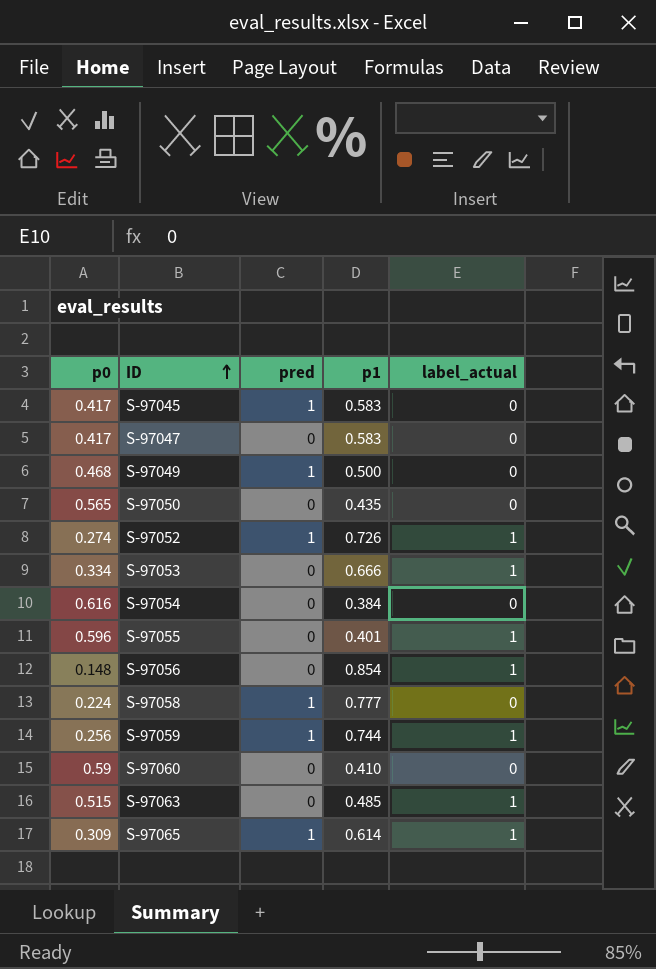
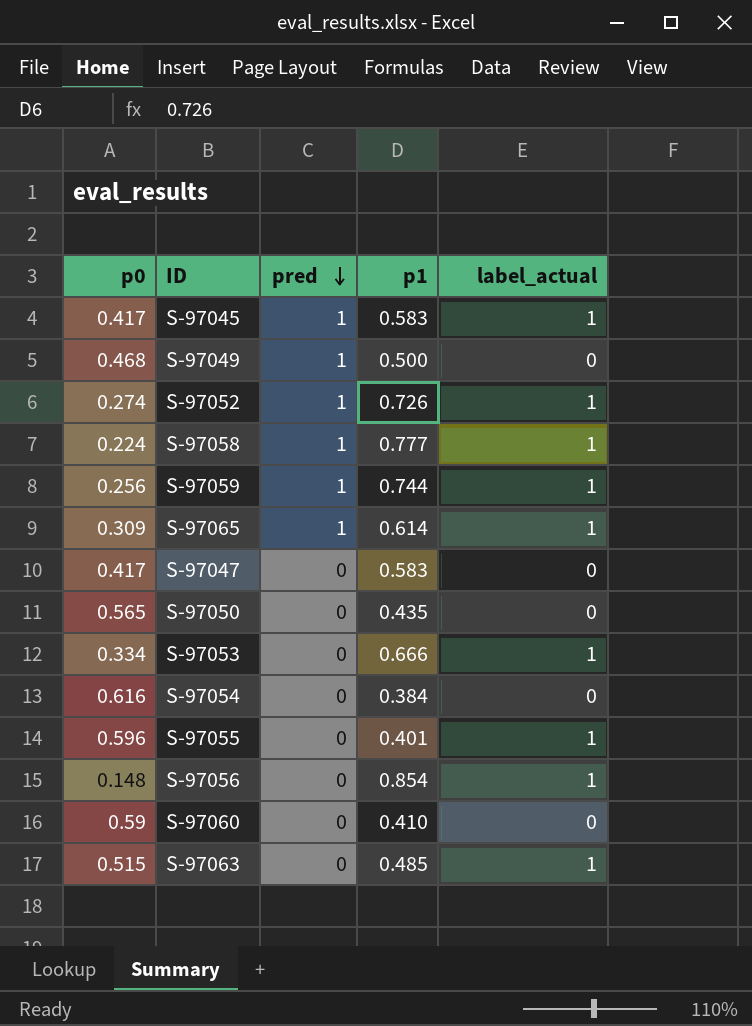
row order: ID ascending -> pred descending
S-97045 | label_actual: 0 -> 1
S-97058 | label_actual: 0 -> 1

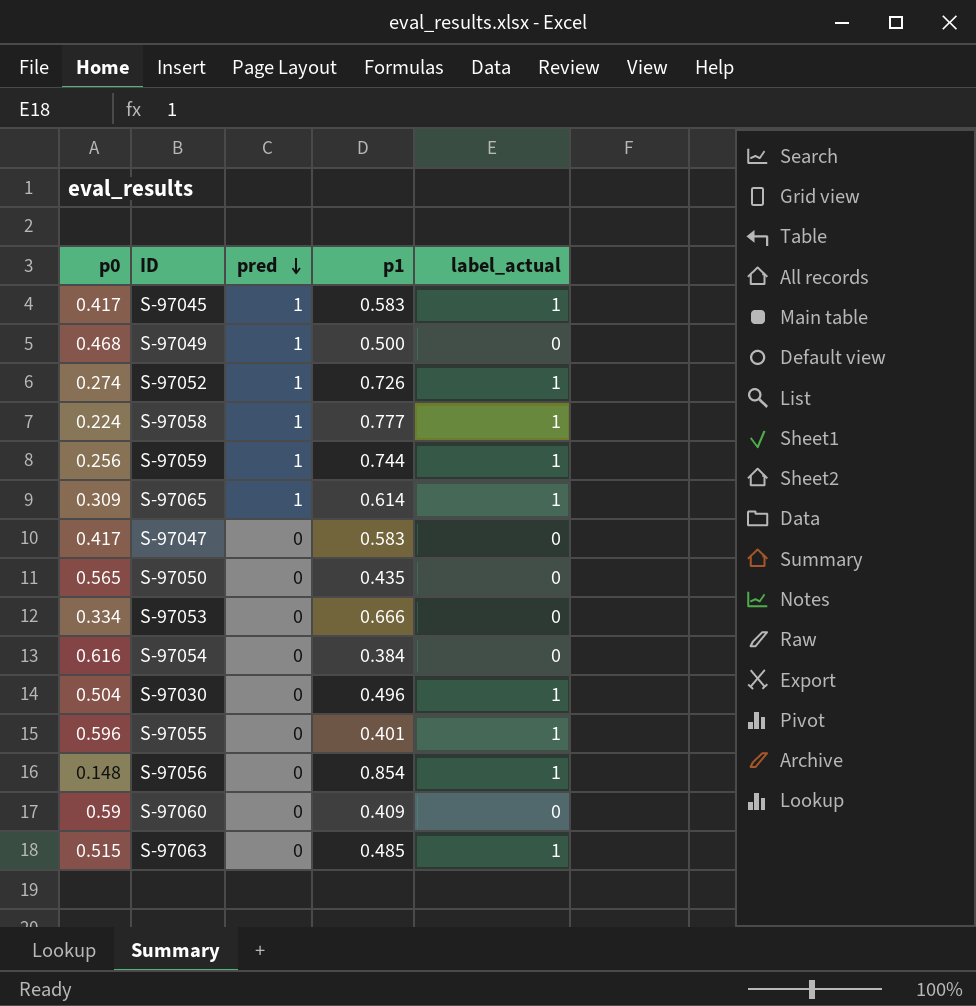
S-97053 | label_actual: 1 -> 0
row S-97030: none -> 0.504 | 0 | 0.496 | 1
S-97060 | p1: 0.410 -> 0.409

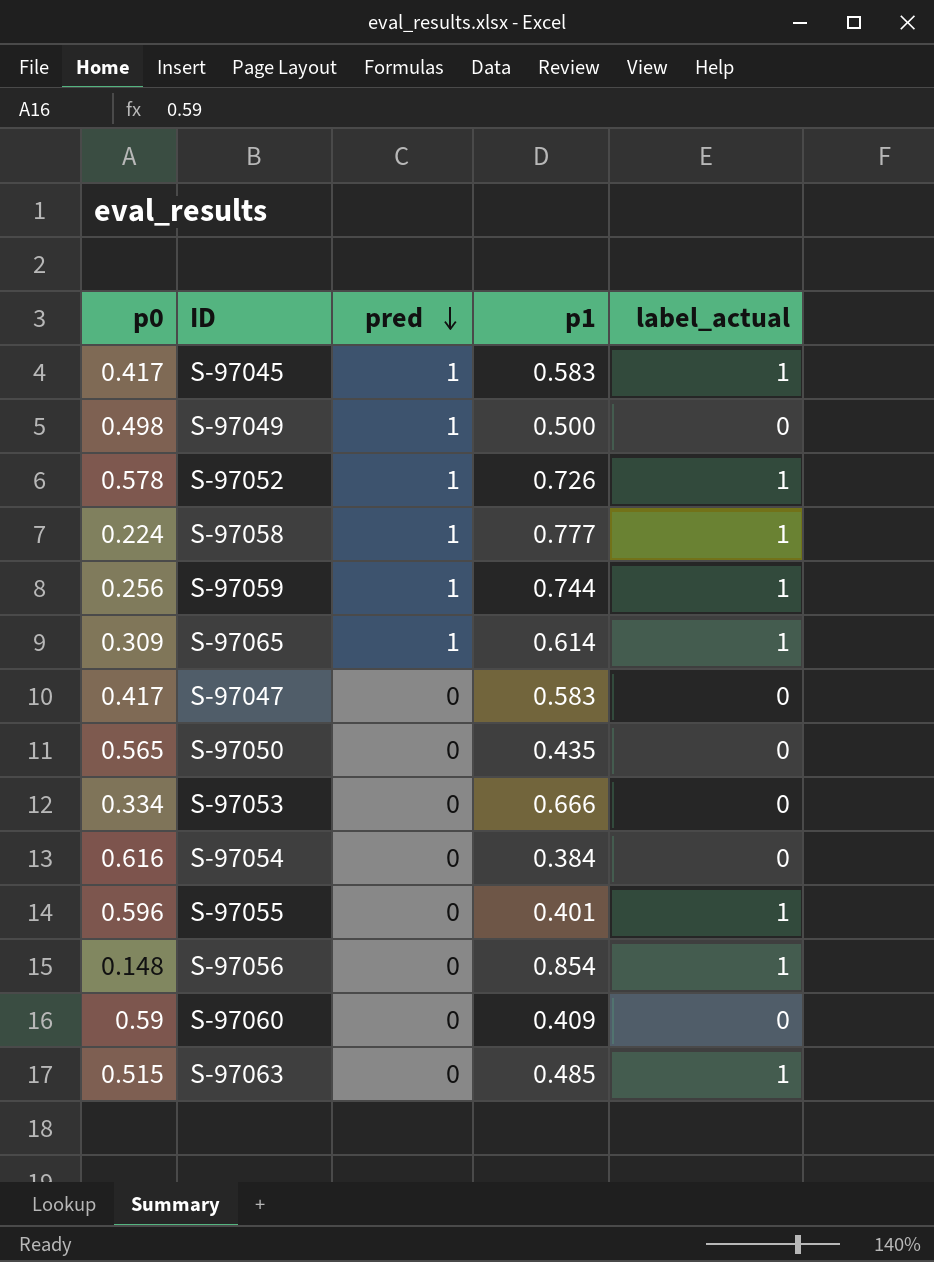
row S-97030: 0.504 | 0 | 0.496 | 1 -> none
S-97049 | p0: 0.468 -> 0.498
S-97052 | p0: 0.274 -> 0.578

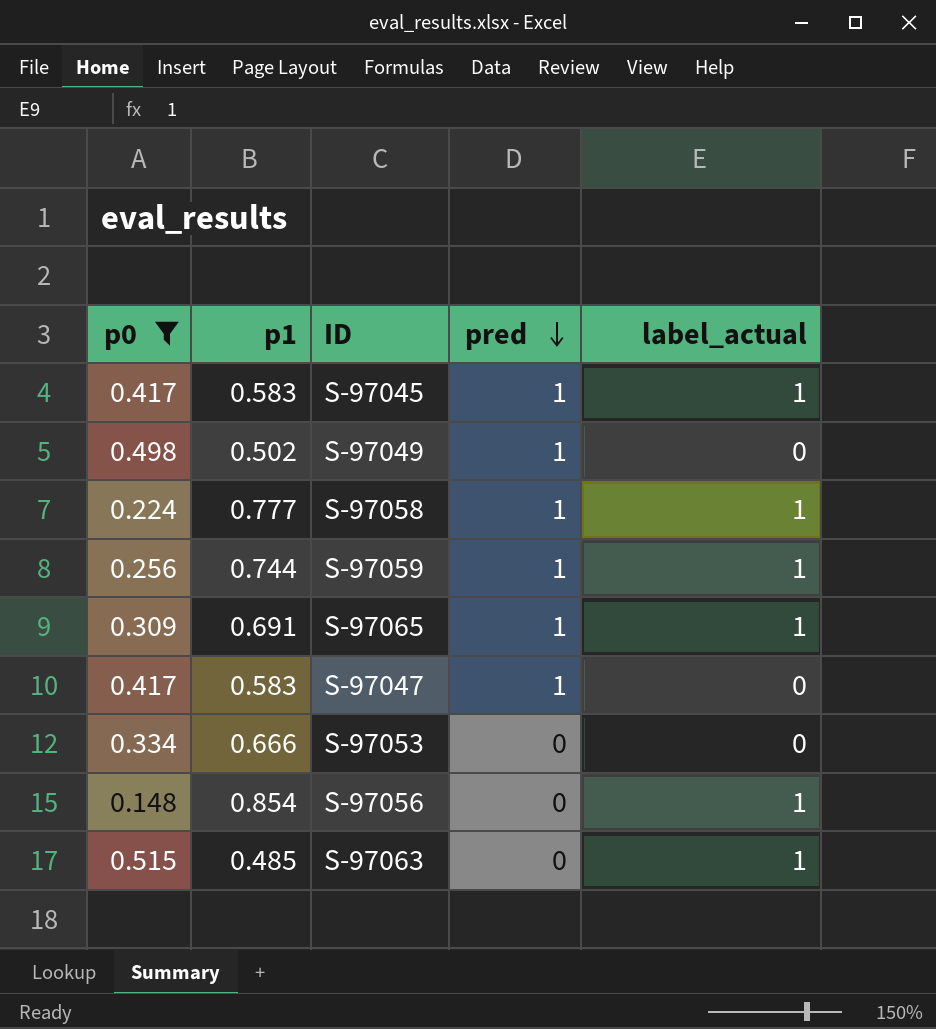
filter: none -> p0 <= 0.515
column p1 | position: 4 -> 2
S-97049 | p1: 0.500 -> 0.502
S-97065 | p1: 0.614 -> 0.691
S-97047 | pred: 0 -> 1

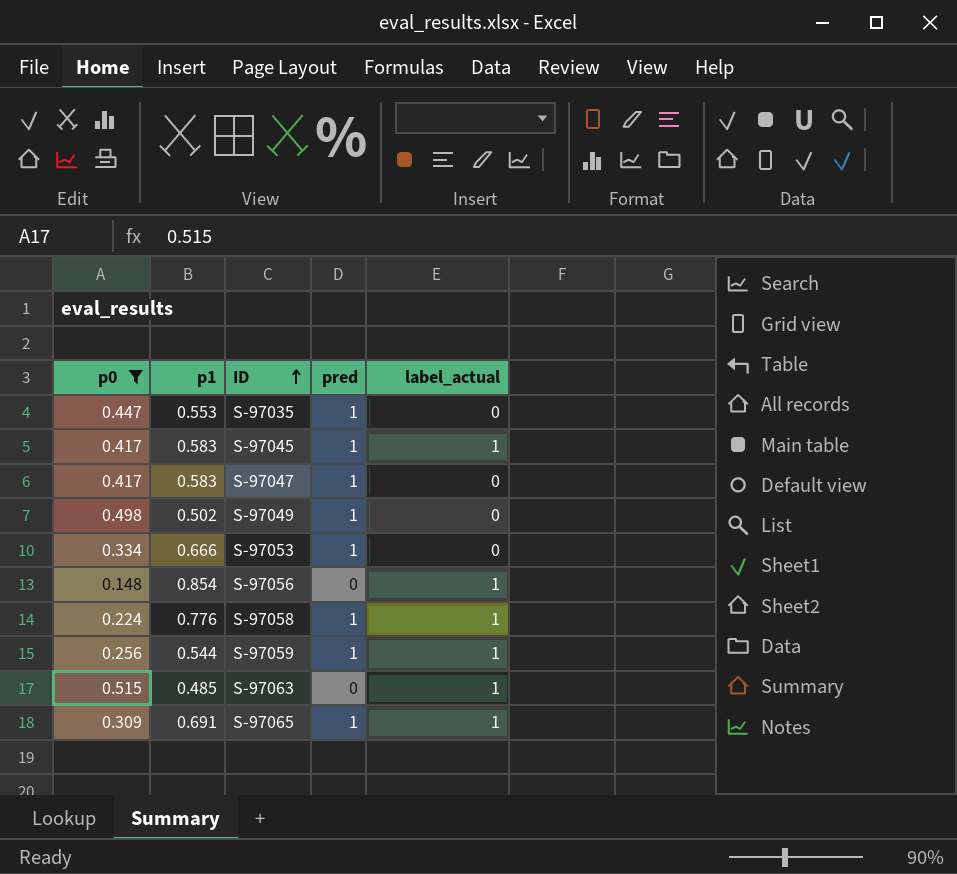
row order: pred descending -> ID ascending
row S-97035: none -> 0.447 | 0.553 | 1 | 0
S-97053 | pred: 0 -> 1
S-97058 | p1: 0.777 -> 0.776
S-97059 | p1: 0.744 -> 0.544

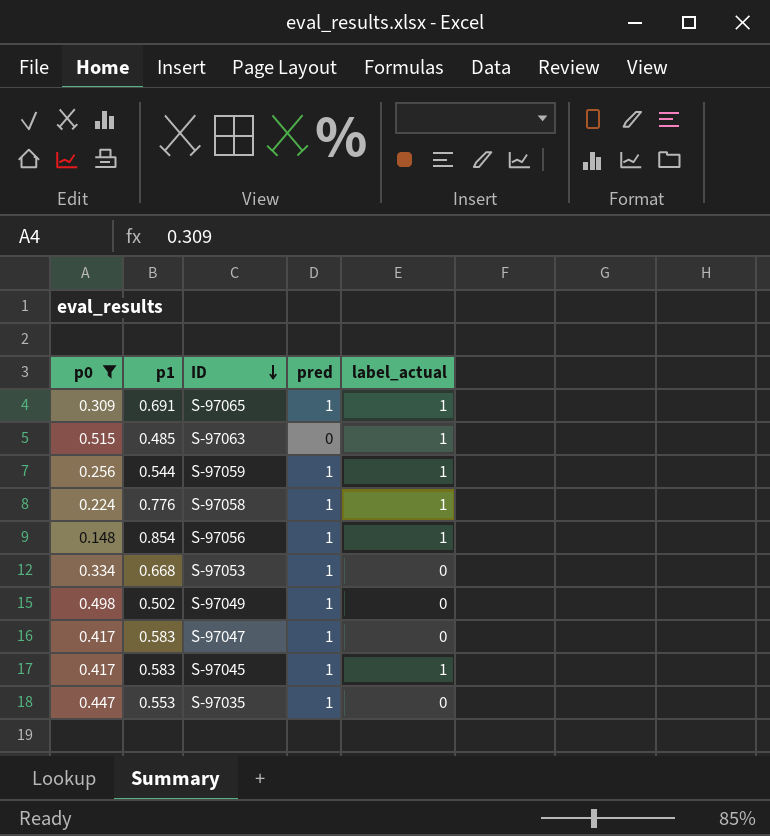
row order: ID ascending -> ID descending
S-97056 | pred: 0 -> 1
S-97053 | p1: 0.666 -> 0.668

